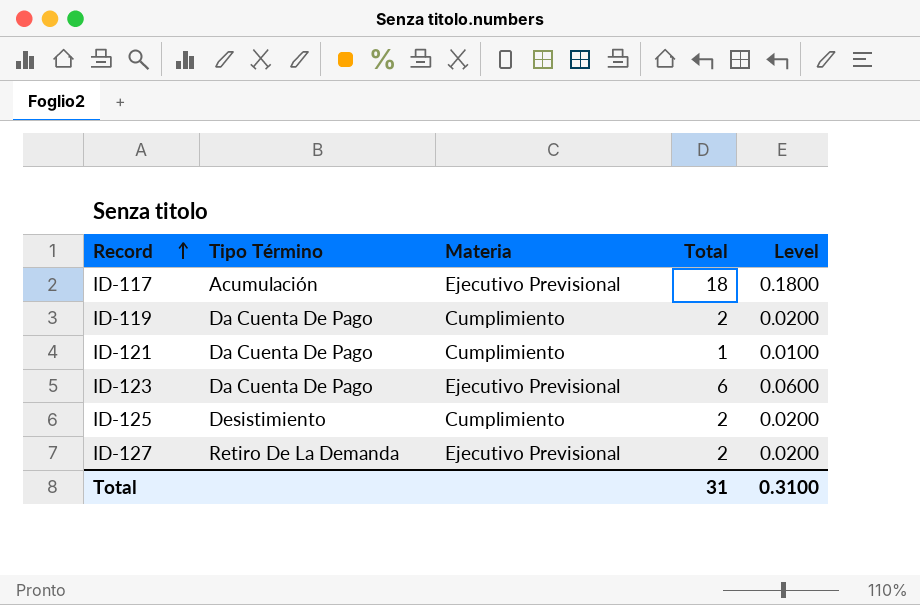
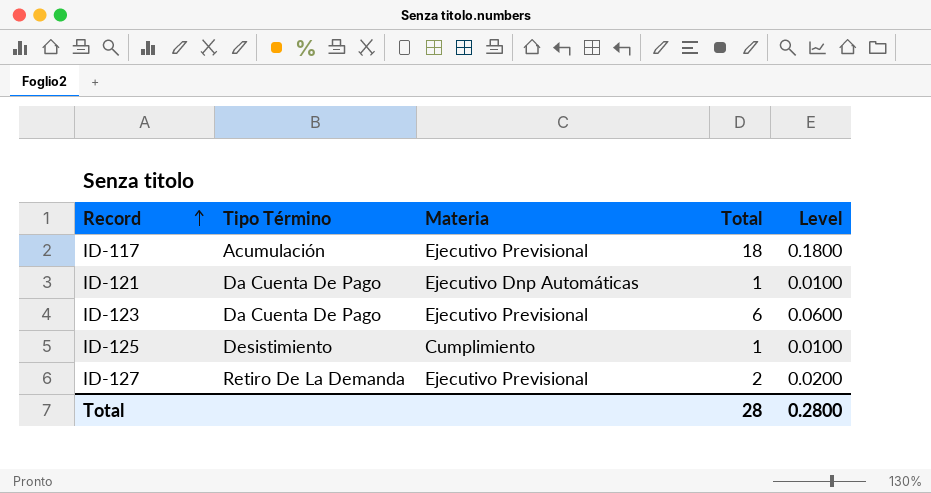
row ID-119: Da Cuenta De Pago | Cumplimiento | 2 | 0.0200 -> none
ID-121 | Materia: Cumplimiento -> Ejecutivo Dnp Automáticas
ID-125 | Total: 2 -> 1
ID-125 | Level: 0.0200 -> 0.0100
Total | Total: 31 -> 28
Total | Level: 0.3100 -> 0.2800

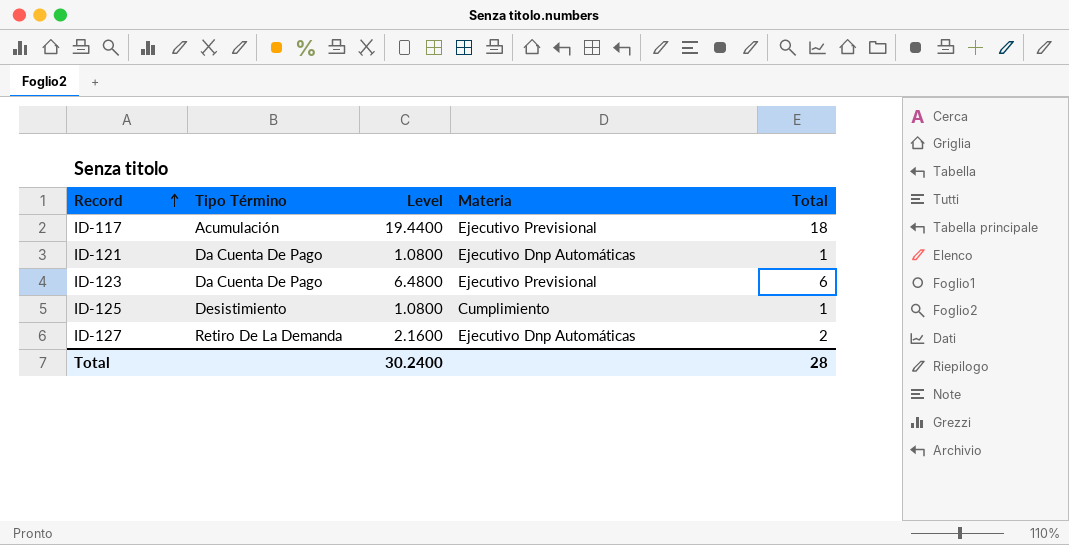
column Level | formula: [Total] * 0.01 -> [Total] * 1.08
column Level | position: 5 -> 3
ID-127 | Materia: Ejecutivo Previsional -> Ejecutivo Dnp Automáticas
Total | Level: 0.2800 -> 30.2400

